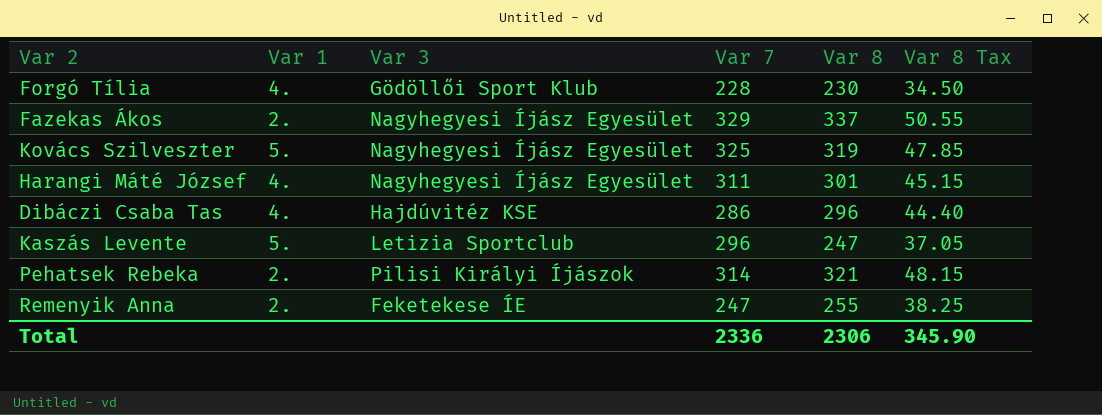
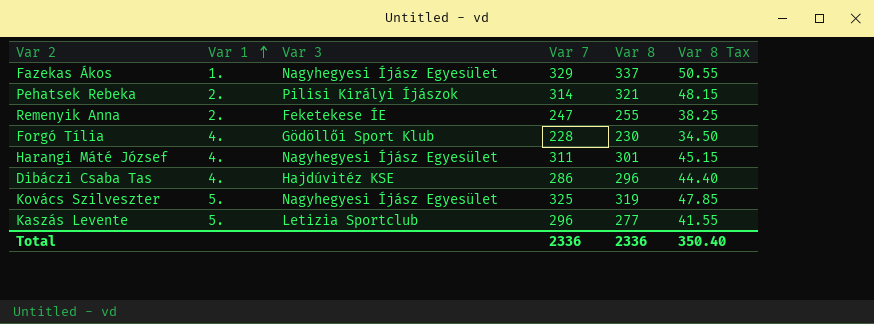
row order: none -> Var 1 ascending
Fazekas Ákos | Var 1: 2. -> 1.
Kaszás Levente | Var 8: 247 -> 277
Kaszás Levente | Var 8 Tax: 37.05 -> 41.55
Total | Var 8: 2306 -> 2336
Total | Var 8 Tax: 345.90 -> 350.40

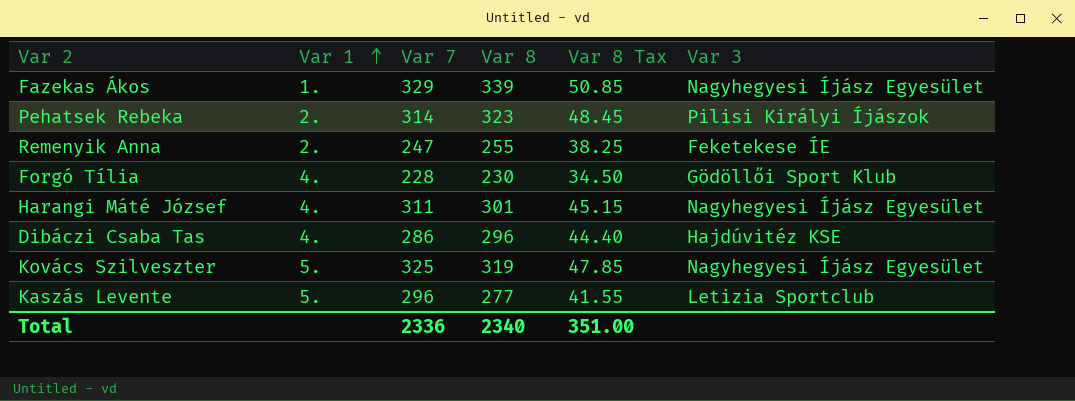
column Var 3 | position: 3 -> 6
Fazekas Ákos | Var 8: 337 -> 339
Fazekas Ákos | Var 8 Tax: 50.55 -> 50.85
Pehatsek Rebeka | Var 8: 321 -> 323
Pehatsek Rebeka | Var 8 Tax: 48.15 -> 48.45
Total | Var 8: 2336 -> 2340
Total | Var 8 Tax: 350.40 -> 351.00

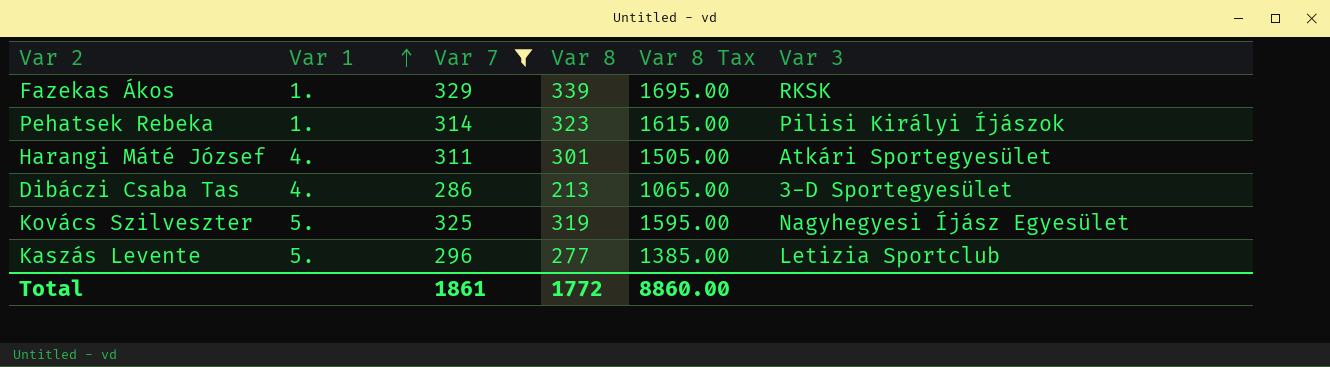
filter: none -> Var 7 >= 286
column Var 8 Tax | formula: [Var 8] * 0.15 -> [Var 8] * 5
Fazekas Ákos | Var 3: Nagyhegyesi Íjász Egyesület -> RKSK
Pehatsek Rebeka | Var 1: 2. -> 1.
Harangi Máté József | Var 3: Nagyhegyesi Íjász Egyesület -> Atkári Sportegyesület
Dibáczi Csaba Tas | Var 8: 296 -> 213
Dibáczi Csaba Tas | Var 3: Hajdúvitéz KSE -> 3-D Sportegyesület
Total | Var 7: 2336 -> 1861
Total | Var 8: 2340 -> 1772
Total | Var 8 Tax: 351.00 -> 8860.00

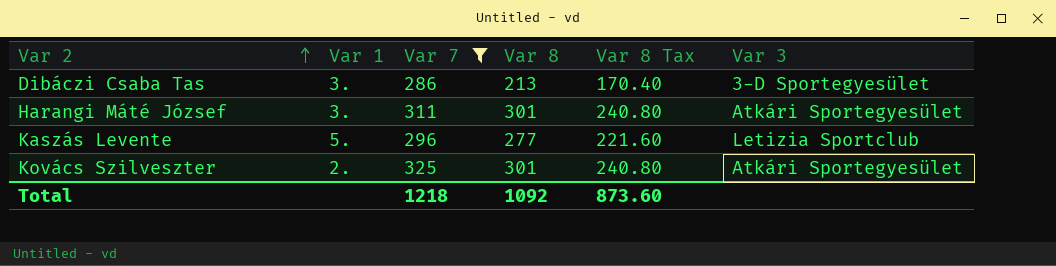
row order: Var 1 ascending -> Var 2 ascending
column Var 8 Tax | formula: [Var 8] * 5 -> [Var 8] * 0.8
row Fazekas Ákos: 1. | 329 | 339 | 1695.00 | RKSK -> none
row Pehatsek Rebeka: 1. | 314 | 323 | 1615.00 | Pilisi Királyi Íjászok -> none
Dibáczi Csaba Tas | Var 1: 4. -> 3.
Harangi Máté József | Var 1: 4. -> 3.
Kovács Szilveszter | Var 1: 5. -> 2.
Kovács Szilveszter | Var 8: 319 -> 301
Kovács Szilveszter | Var 3: Nagyhegyesi Íjász Egyesület -> Atkári Sportegyesület
Total | Var 7: 1861 -> 1218
Total | Var 8: 1772 -> 1092
Total | Var 8 Tax: 8860.00 -> 873.60

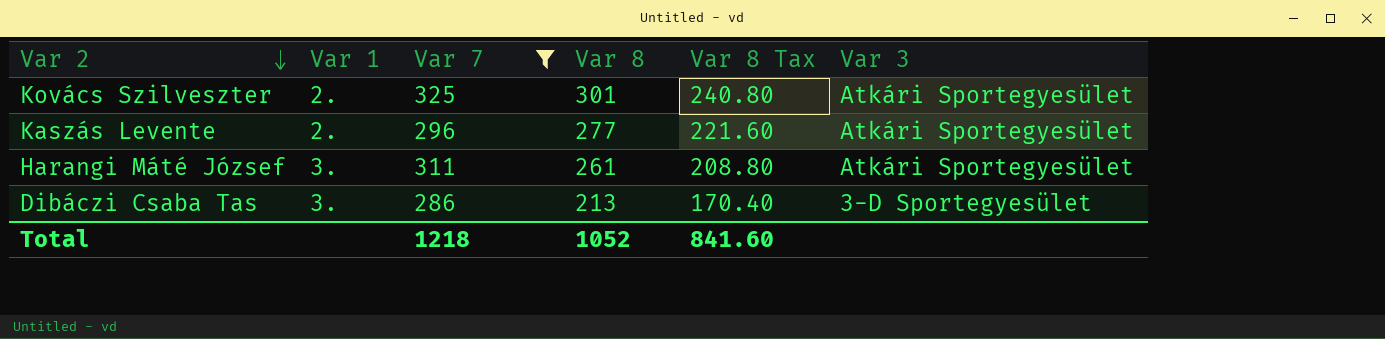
row order: Var 2 ascending -> Var 2 descending
Kaszás Levente | Var 1: 5. -> 2.
Kaszás Levente | Var 3: Letizia Sportclub -> Atkári Sportegyesület
Harangi Máté József | Var 8: 301 -> 261
Harangi Máté József | Var 8 Tax: 240.80 -> 208.80
Total | Var 8: 1092 -> 1052
Total | Var 8 Tax: 873.60 -> 841.60

